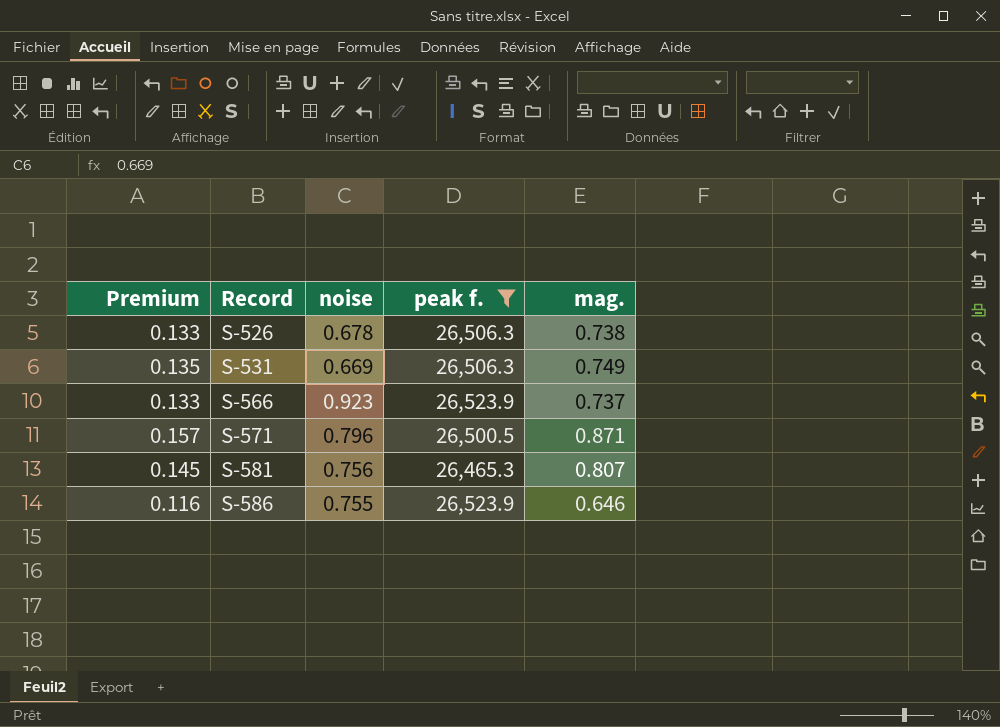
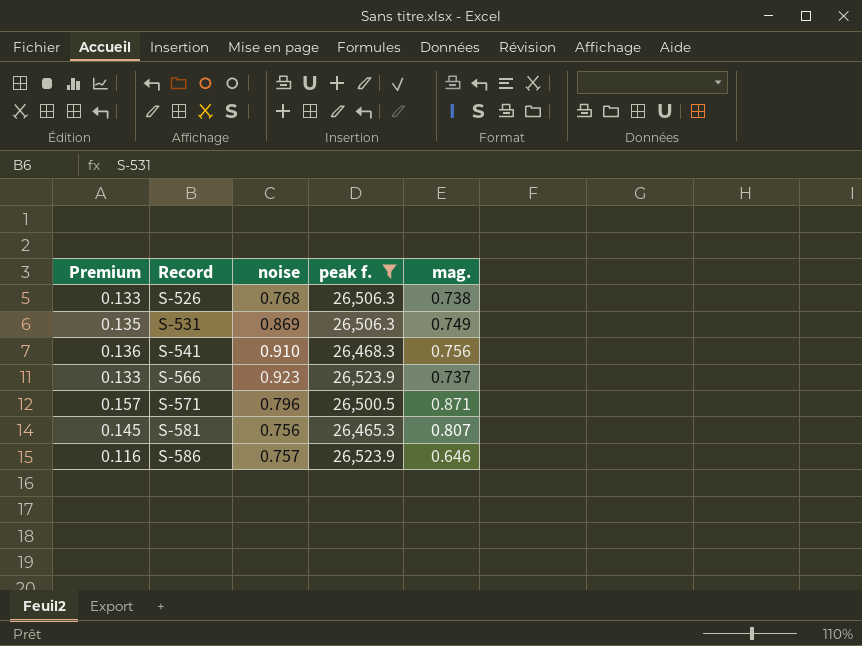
S-526 | noise: 0.678 -> 0.768
S-531 | noise: 0.669 -> 0.869
row S-541: none -> 0.136 | 0.910 | 26,468.3 | 0.756
S-586 | noise: 0.755 -> 0.757

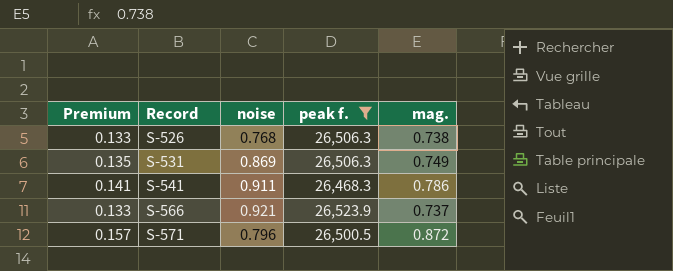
row S-581: 0.145 | 0.756 | 26,465.3 | 0.807 -> none
row S-586: 0.116 | 0.757 | 26,523.9 | 0.646 -> none
S-541 | Premium: 0.136 -> 0.141
S-541 | noise: 0.910 -> 0.911
S-541 | mag.: 0.756 -> 0.786
S-566 | noise: 0.923 -> 0.921
S-571 | mag.: 0.871 -> 0.872

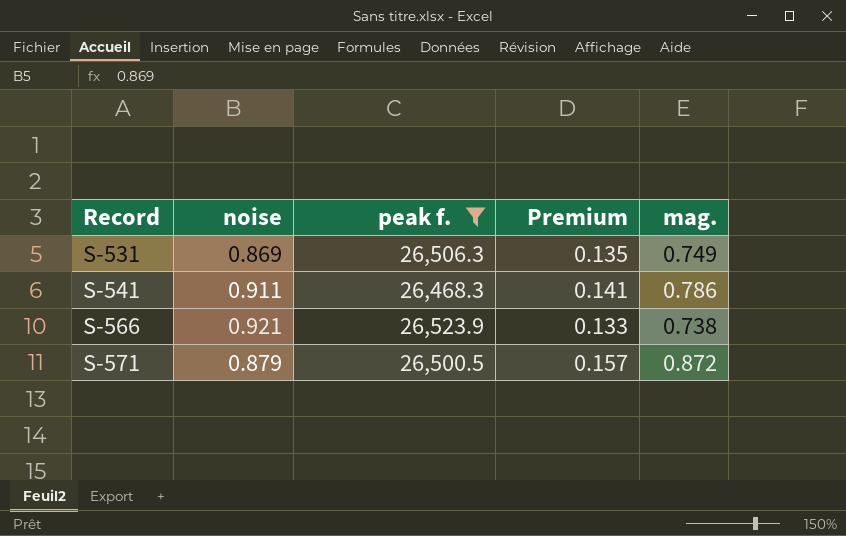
column Premium | position: 1 -> 4
row S-526: 0.133 | 0.768 | 26,506.3 | 0.738 -> none
S-566 | mag.: 0.737 -> 0.738
S-571 | noise: 0.796 -> 0.879

